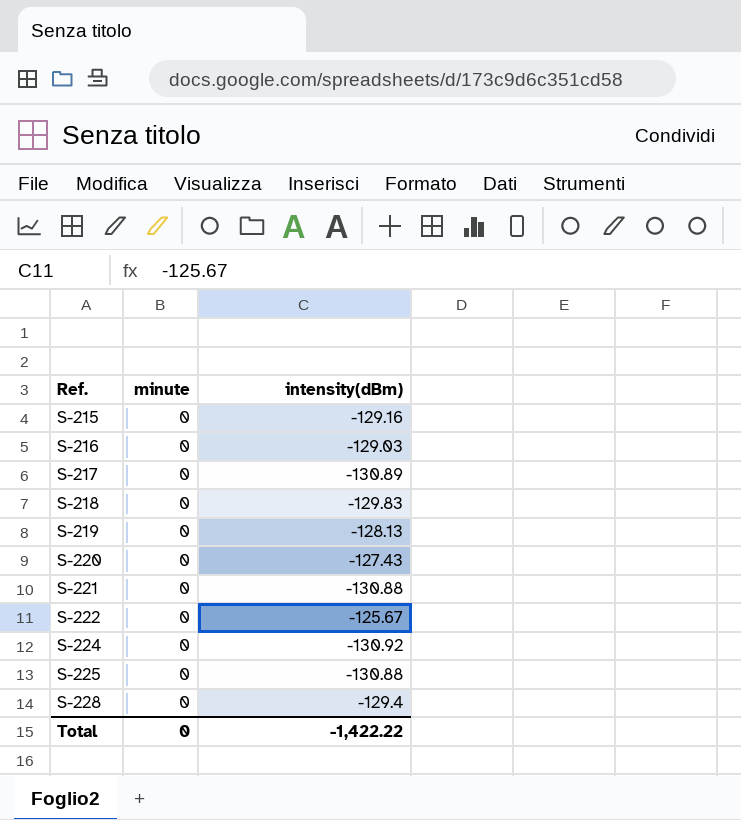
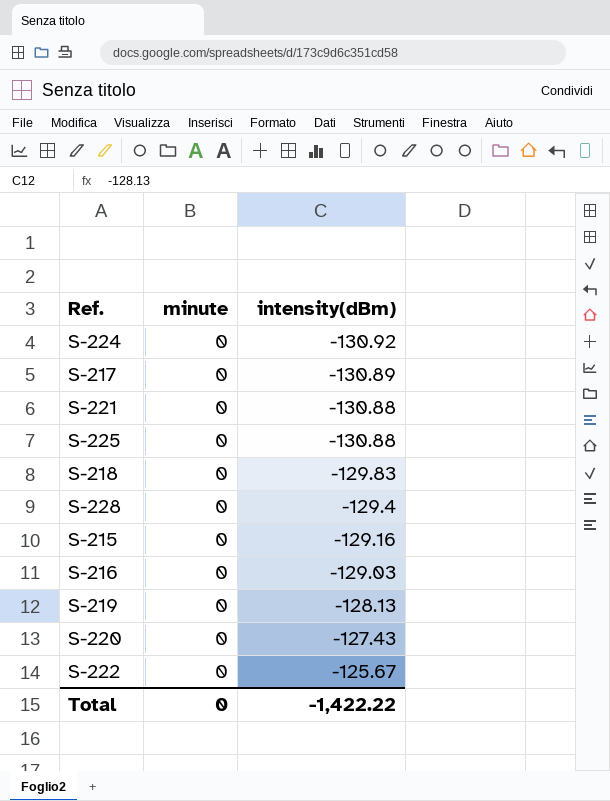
row order: Ref. ascending -> intensity(dBm) ascending

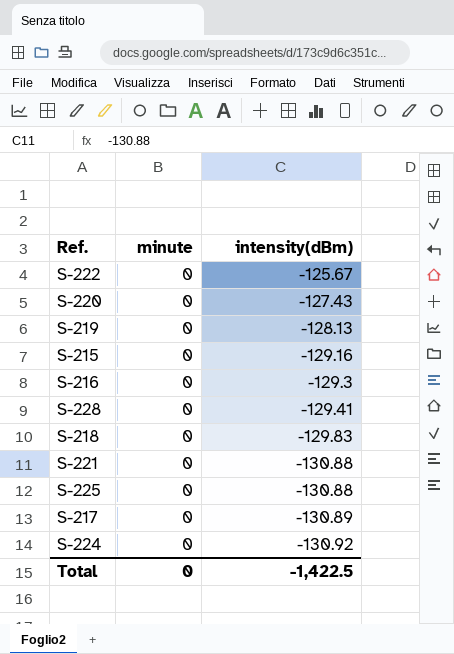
row order: intensity(dBm) ascending -> intensity(dBm) descending
S-216 | intensity(dBm): -129.03 -> -129.3
S-228 | intensity(dBm): -129.4 -> -129.41
Total | intensity(dBm): -1,422.22 -> -1,422.5

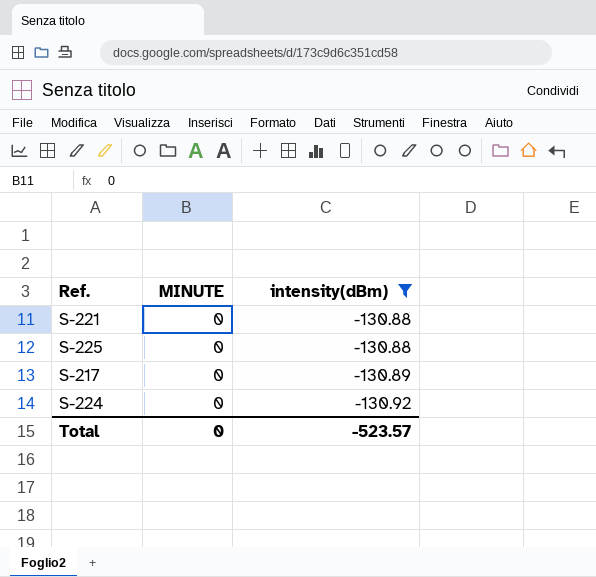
filter: none -> intensity(dBm) <= -130.88
column name: minute -> MINUTE
Total | intensity(dBm): -1,422.5 -> -523.57

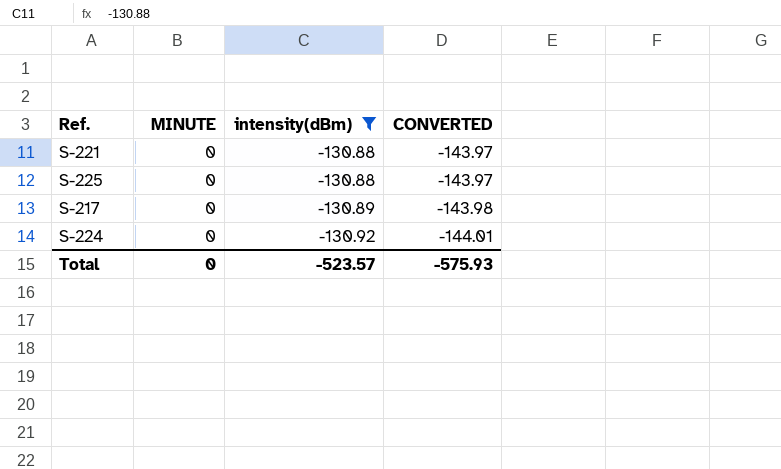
column CONVERTED | formula: none -> [intensity(dBm)] * 1.1

